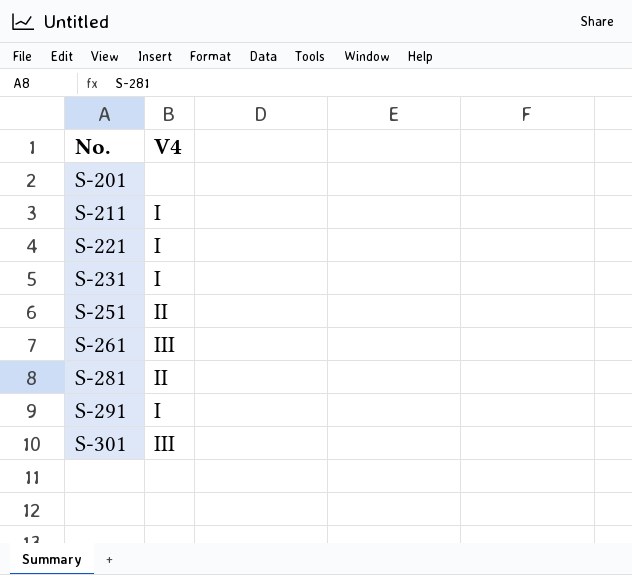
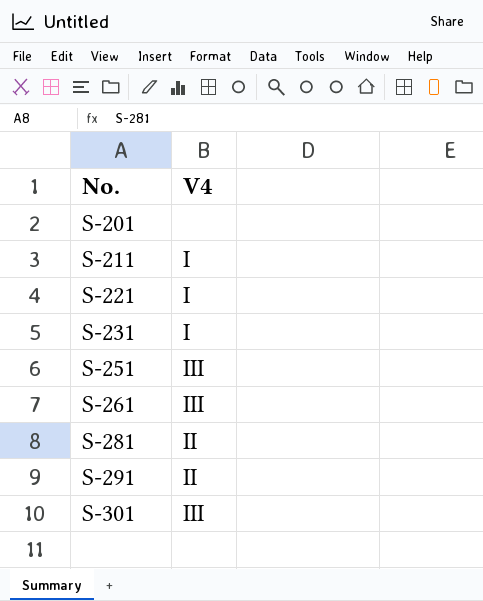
S-251 | V4: II -> III
S-291 | V4: I -> II

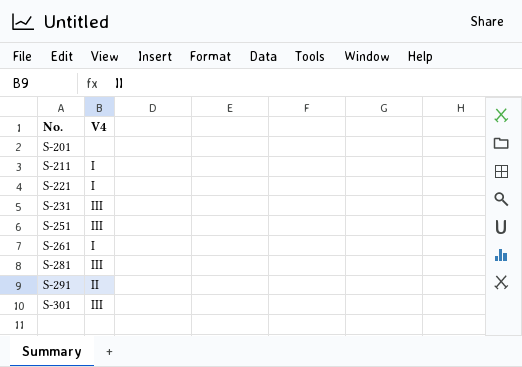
S-231 | V4: I -> III
S-261 | V4: III -> I
S-281 | V4: II -> III

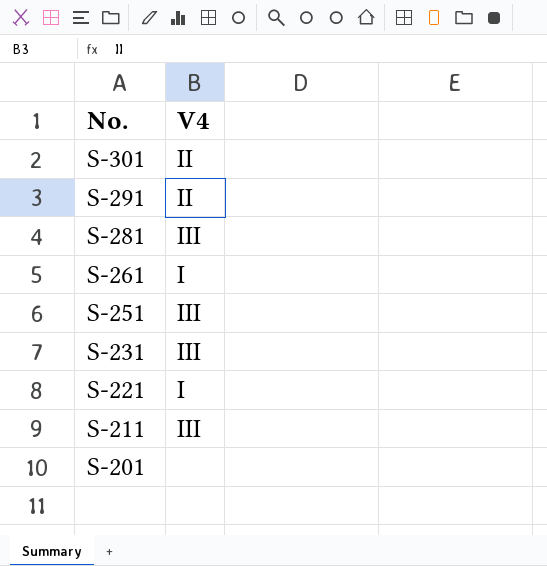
row order: No. ascending -> No. descending
S-301 | V4: III -> II
S-211 | V4: I -> III

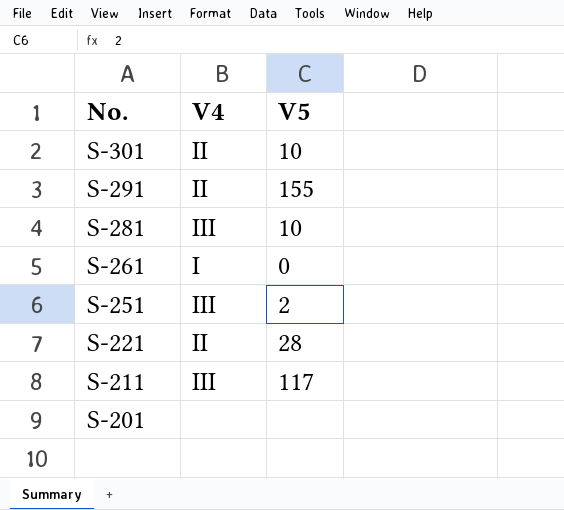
column V5 | position: none -> 3
row S-231: III -> none
S-221 | V4: I -> II

